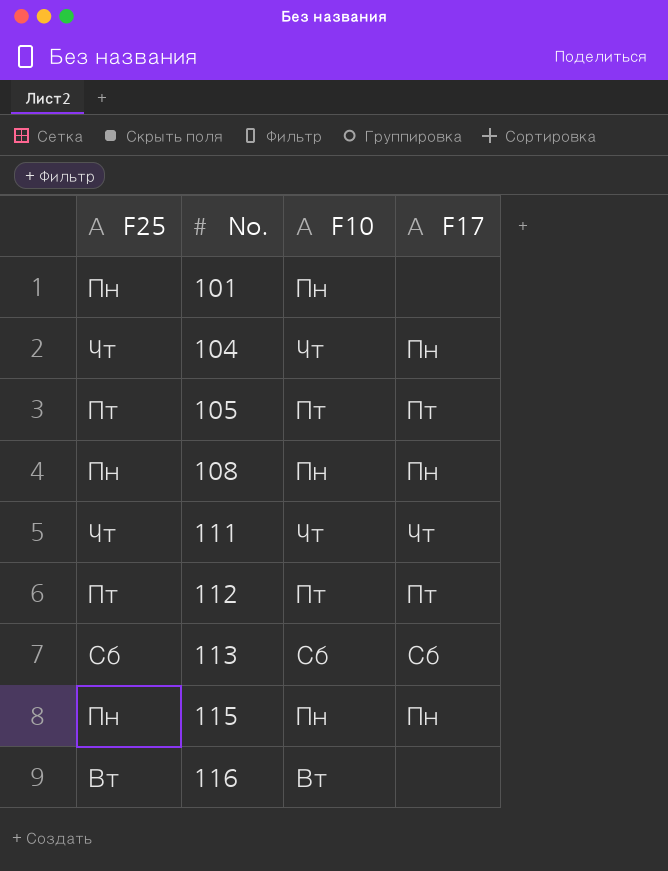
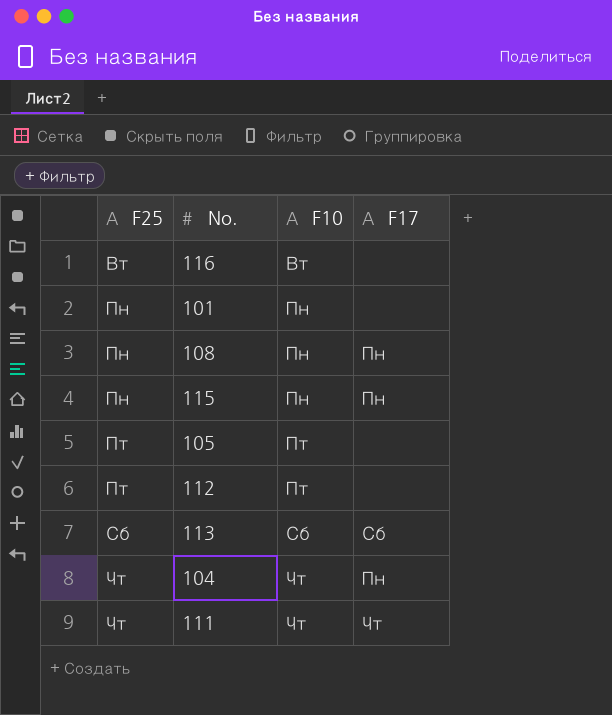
row order: No. ascending -> F25 ascending
105 | F17: Пт -> none
112 | F17: Пт -> none

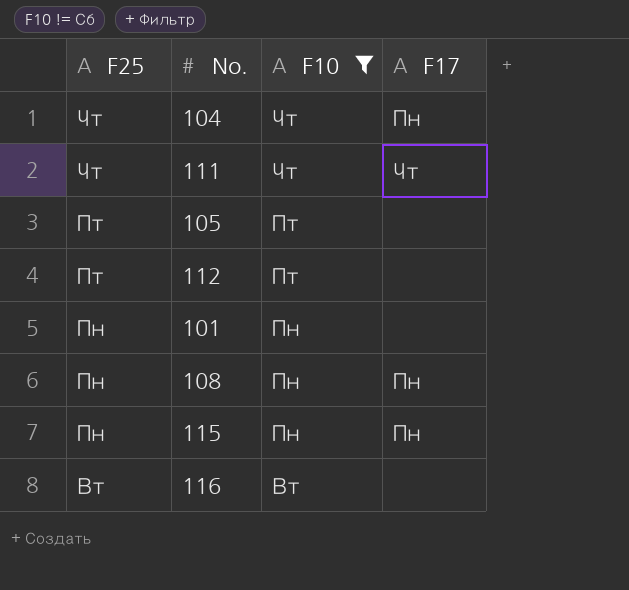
filter: none -> F10 != Сб
row order: F25 ascending -> F25 descending

